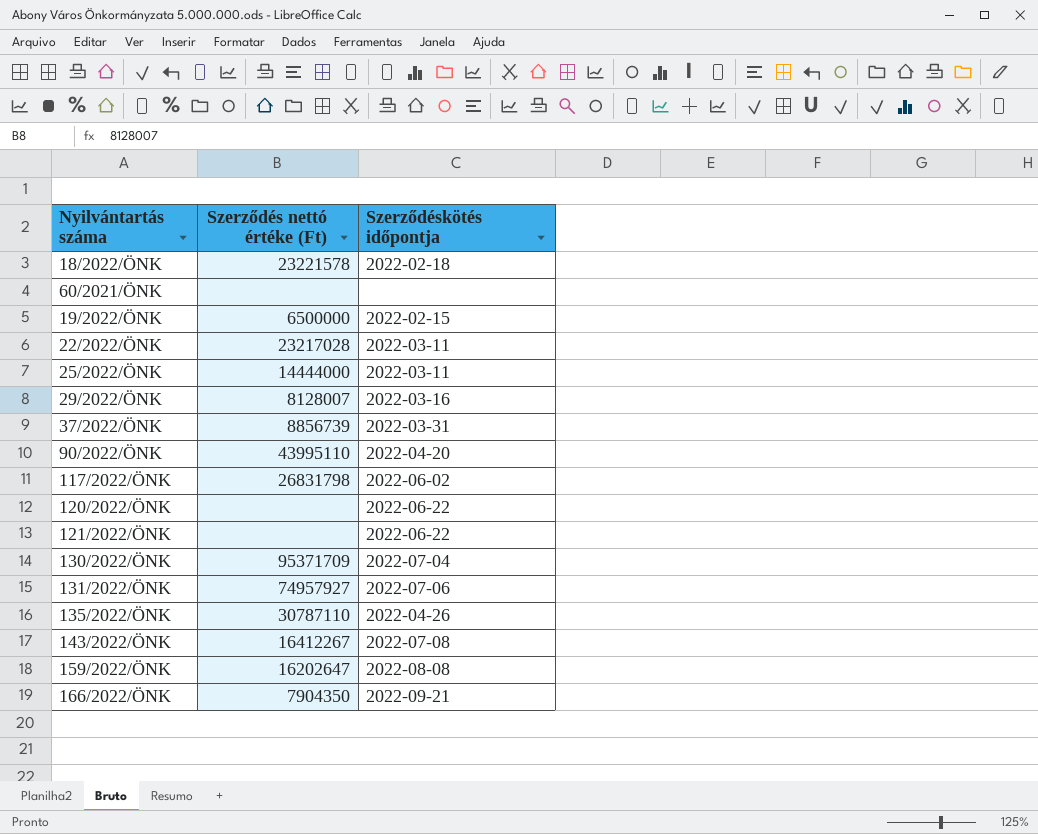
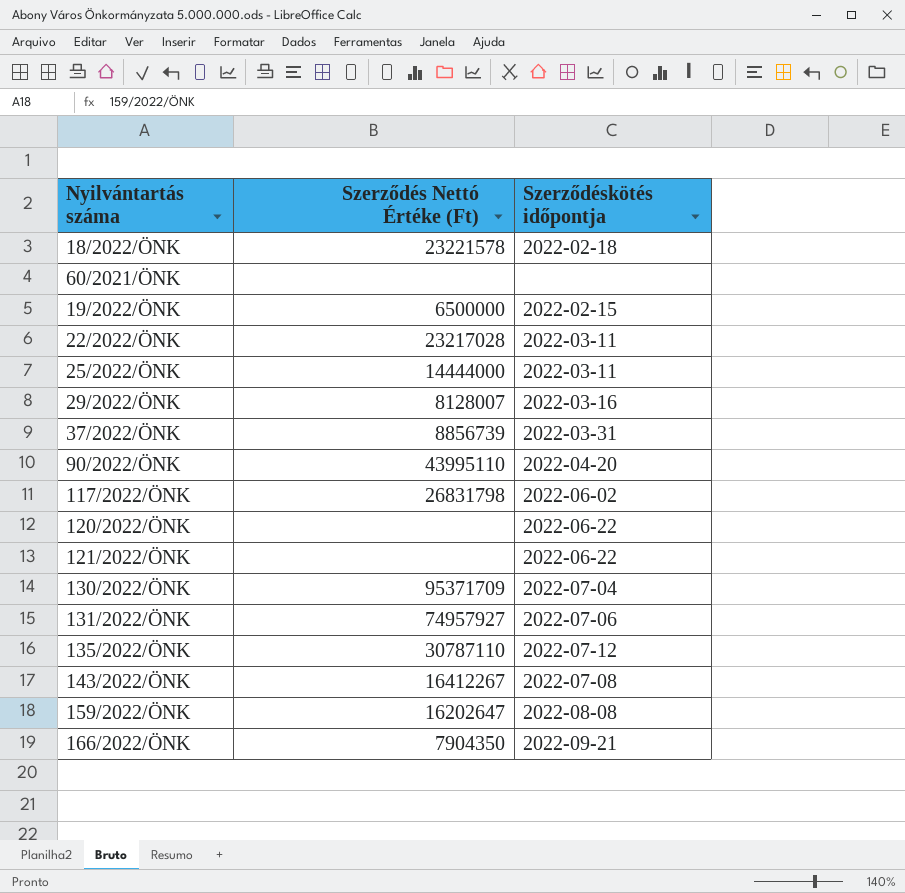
column name: Szerződés nettó értéke (Ft) -> Szerződés Nettó Értéke (Ft)
135/2022/ÖNK | Szerződéskötés időpontja: 2022-04-26 -> 2022-07-12

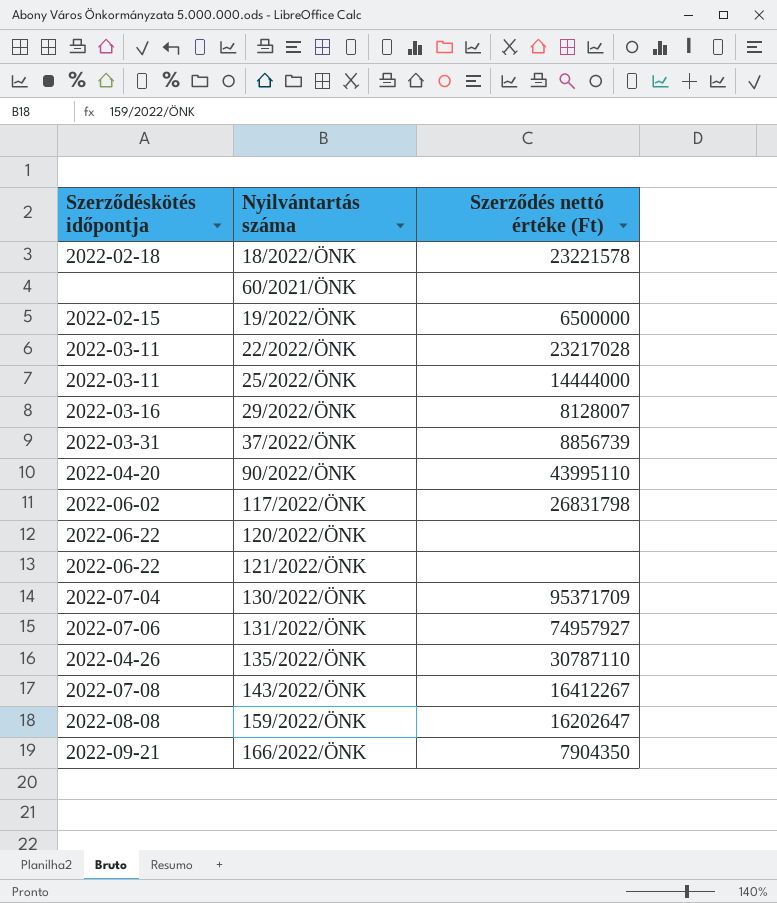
column Szerződéskötés időpontja | position: 3 -> 1
column name: Szerződés Nettó Értéke (Ft) -> Szerződés nettó értéke (Ft)
135/2022/ÖNK | Szerződéskötés időpontja: 2022-07-12 -> 2022-04-26

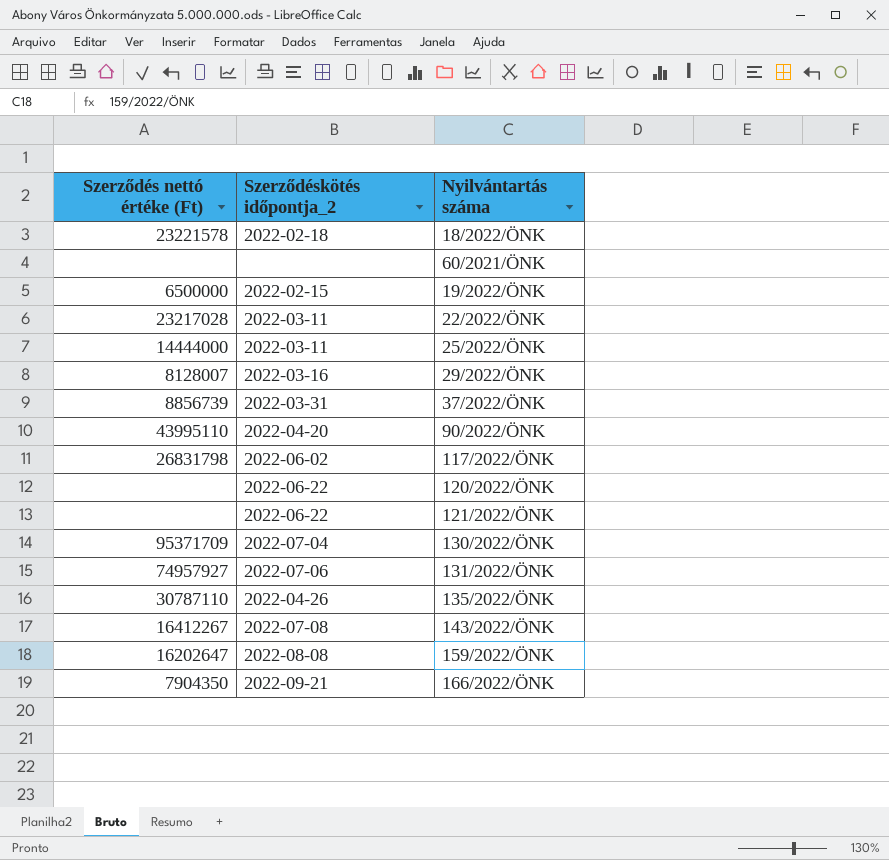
column Szerződés nettó értéke (Ft) | position: 3 -> 1
column name: Szerződéskötés időpontja -> Szerződéskötés időpontja_2

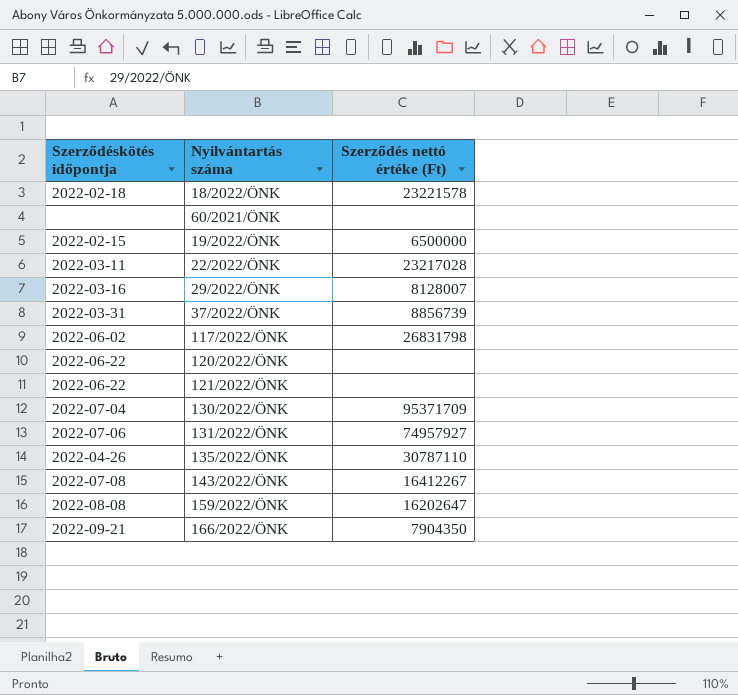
column name: Szerződéskötés időpontja_2 -> Szerződéskötés időpontja
column Szerződés nettó értéke (Ft) | position: 1 -> 3
row 25/2022/ÖNK: 14444000 | 2022-03-11 -> none
row 90/2022/ÖNK: 43995110 | 2022-04-20 -> none

